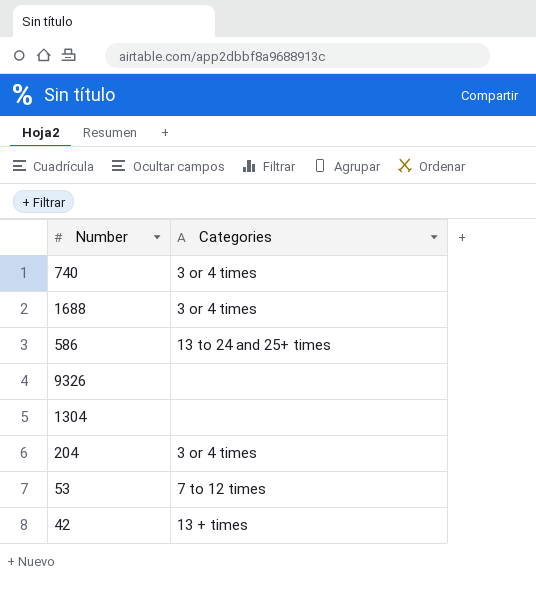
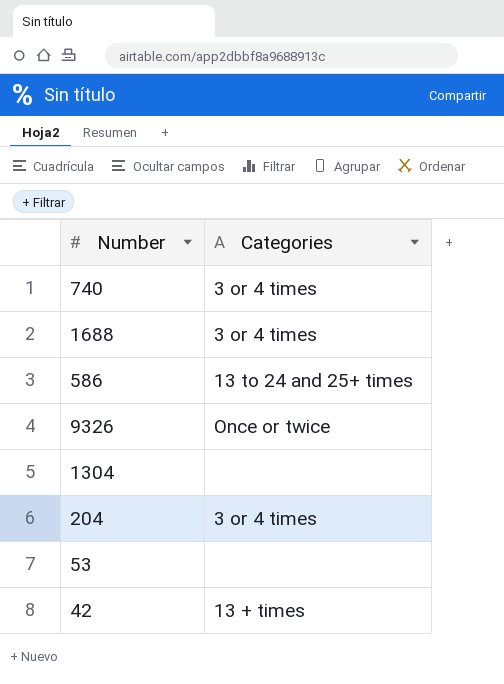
9326 | Categories: none -> Once or twice
53 | Categories: 7 to 12 times -> none

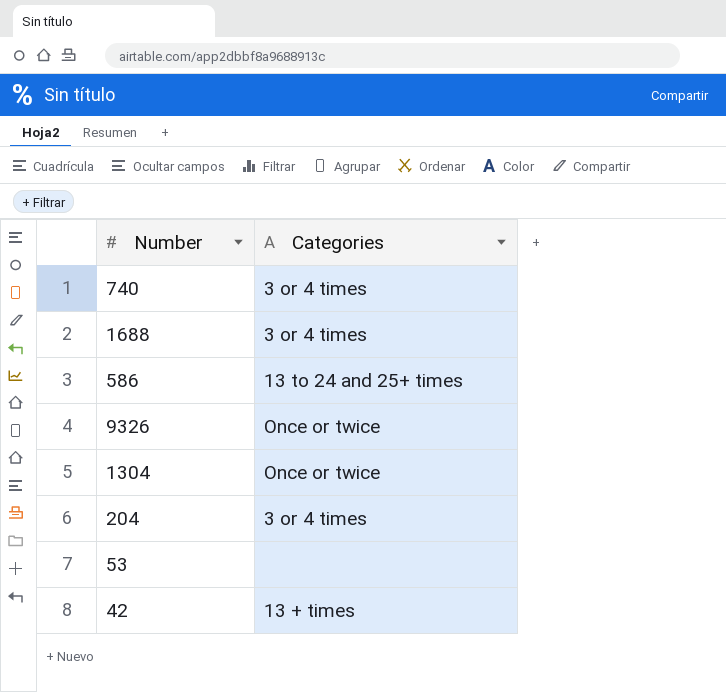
1304 | Categories: none -> Once or twice

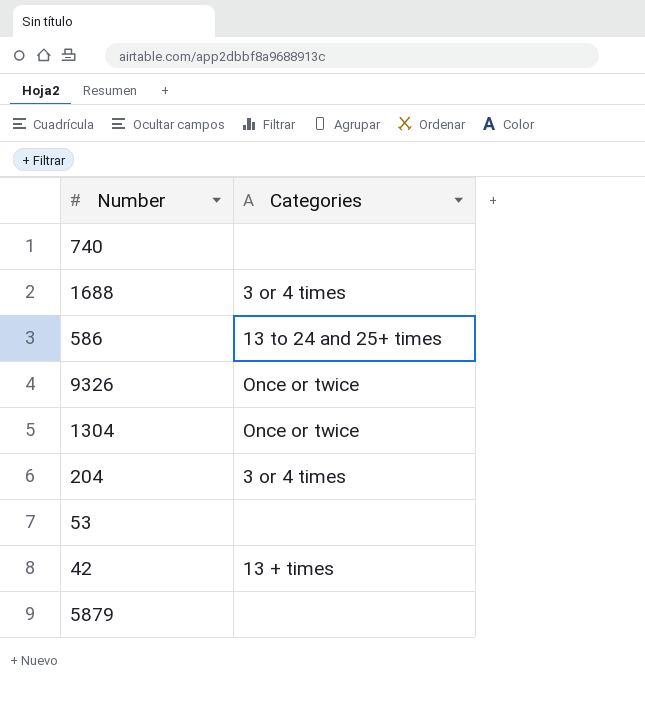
740 | Categories: 3 or 4 times -> none
row 5879: none -> none

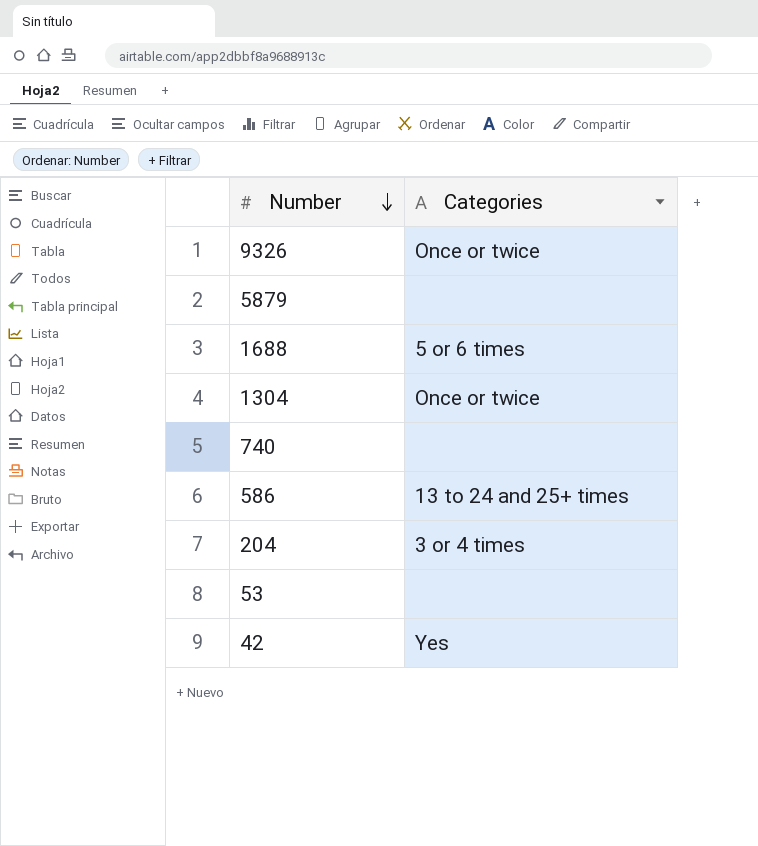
row order: none -> Number descending
1688 | Categories: 3 or 4 times -> 5 or 6 times
42 | Categories: 13 + times -> Yes

